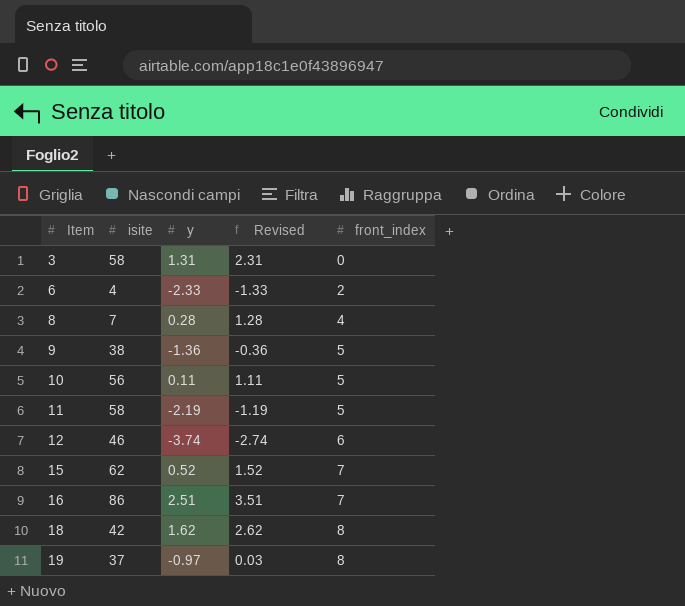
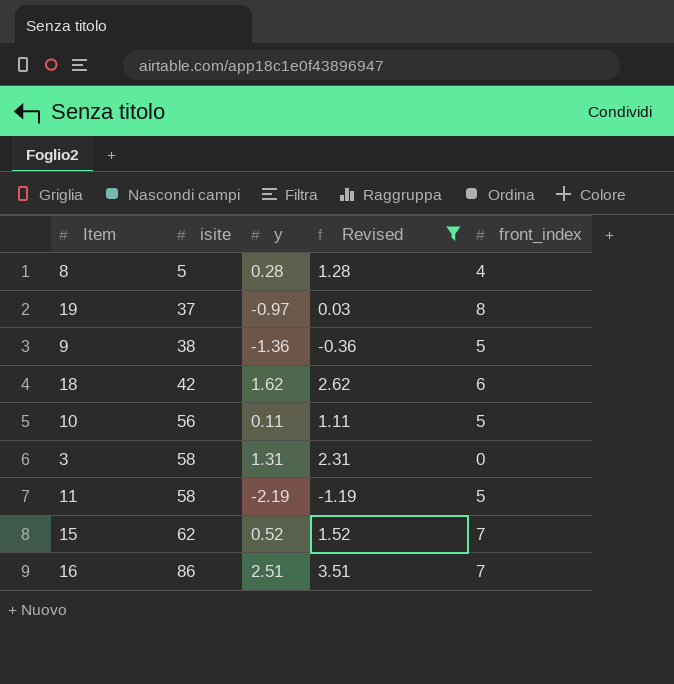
filter: none -> Revised >= -1.19
row order: Item ascending -> isite ascending
8 | isite: 7 -> 5
18 | front_index: 8 -> 6

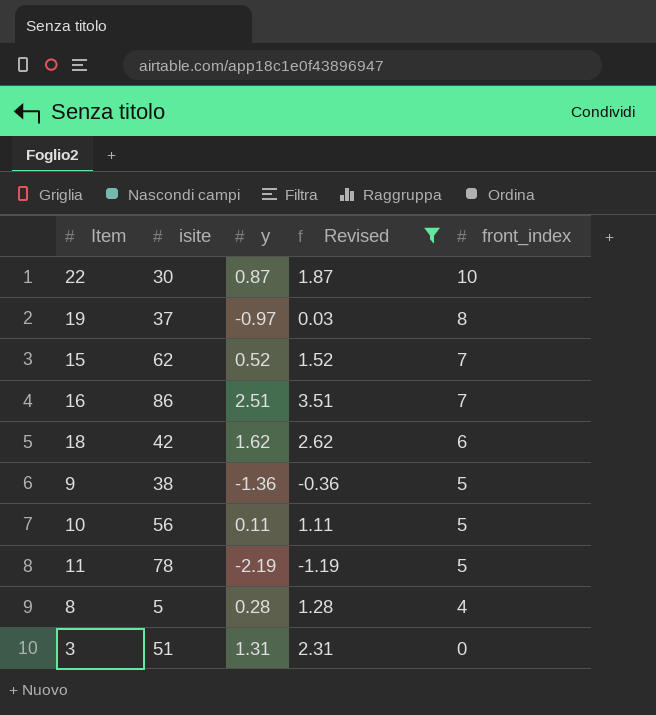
row order: isite ascending -> front_index descending
row 22: none -> 30 | 0.87 | 1.87 | 10
11 | isite: 58 -> 78
3 | isite: 58 -> 51

